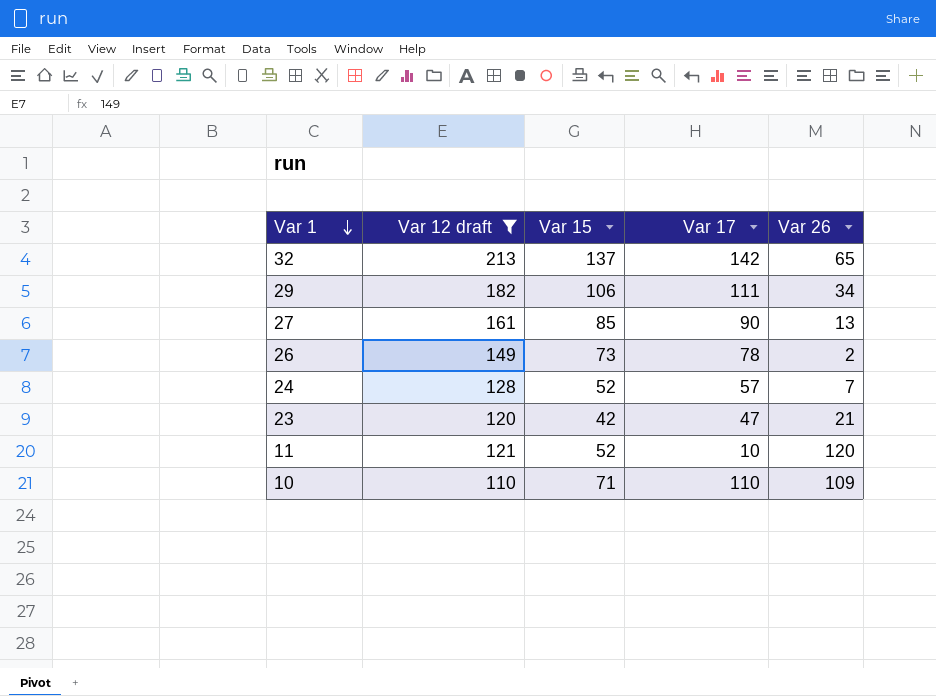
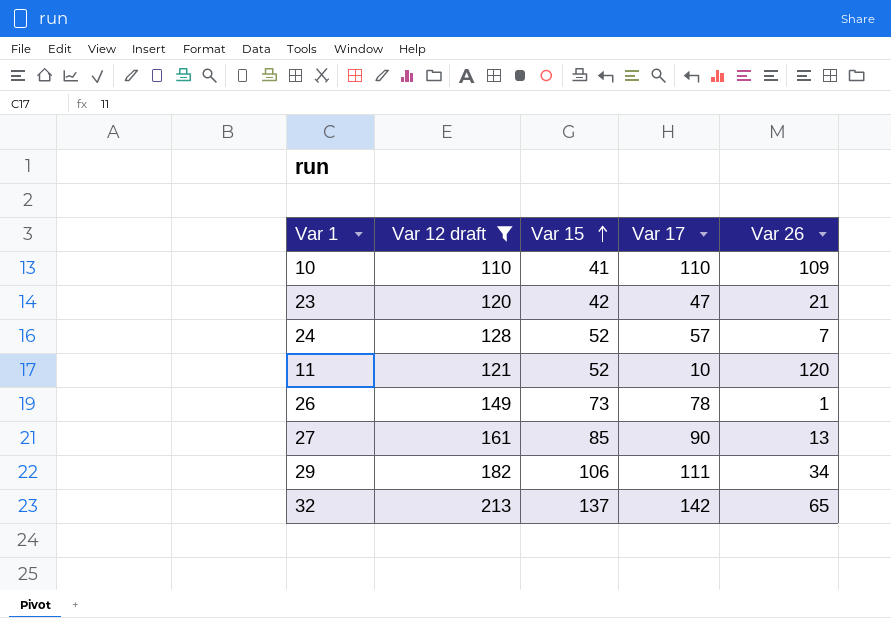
row order: Var 1 descending -> Var 15 ascending
10 | Var 15: 71 -> 41
26 | Var 26: 2 -> 1

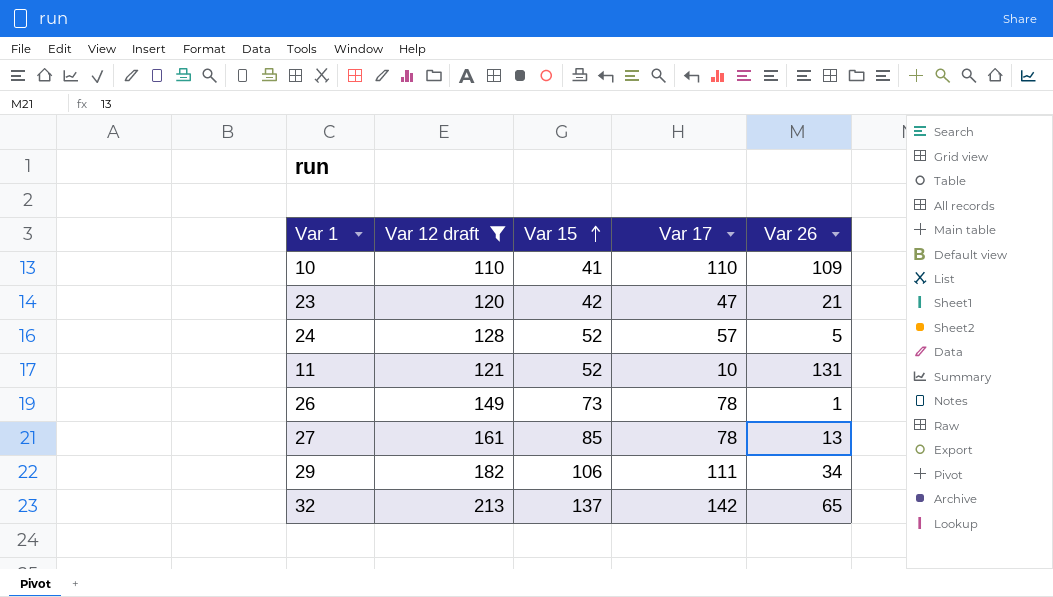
24 | Var 26: 7 -> 5
11 | Var 26: 120 -> 131
27 | Var 17: 90 -> 78

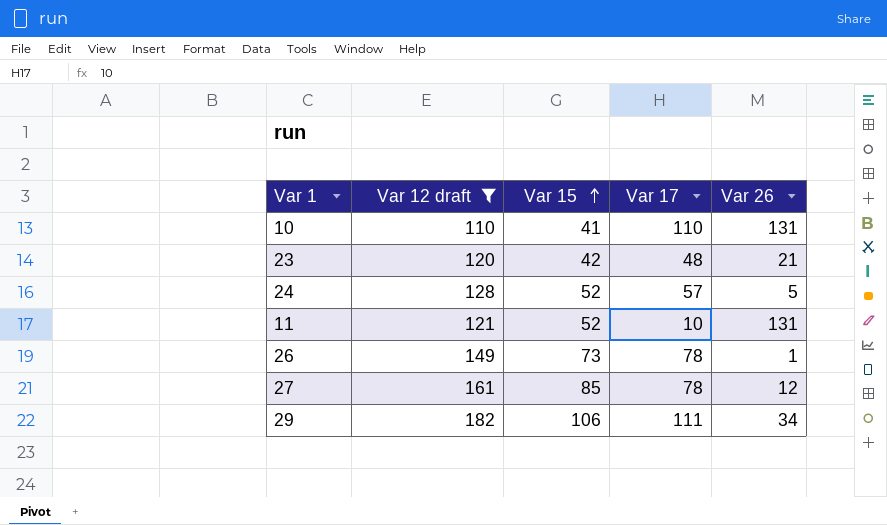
row 32: 213 | 137 | 142 | 65 -> none
10 | Var 26: 109 -> 131
23 | Var 17: 47 -> 48
27 | Var 26: 13 -> 12

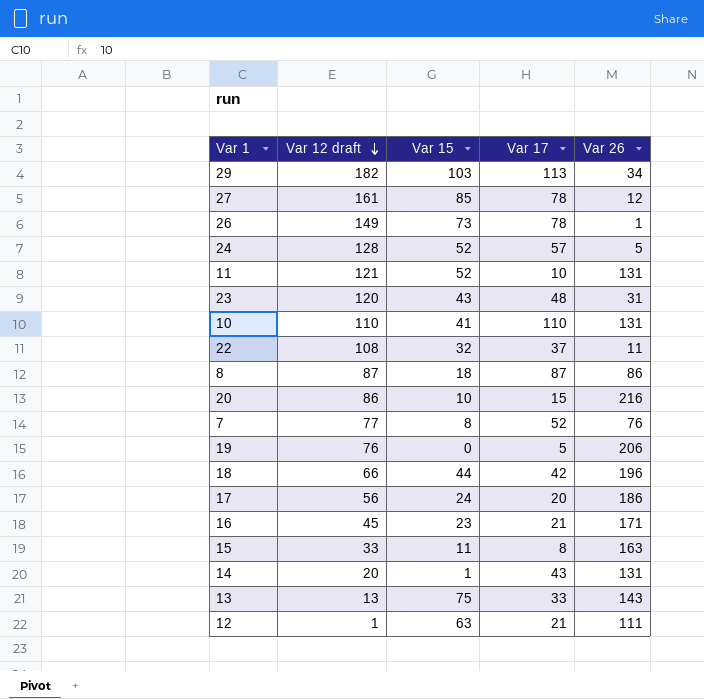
filter: Var 12 draft >= 110 -> none
row order: Var 15 ascending -> Var 12 draft descending
29 | Var 15: 106 -> 103
29 | Var 17: 111 -> 113
23 | Var 15: 42 -> 43
23 | Var 26: 21 -> 31

